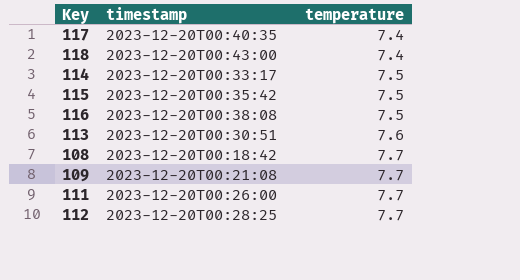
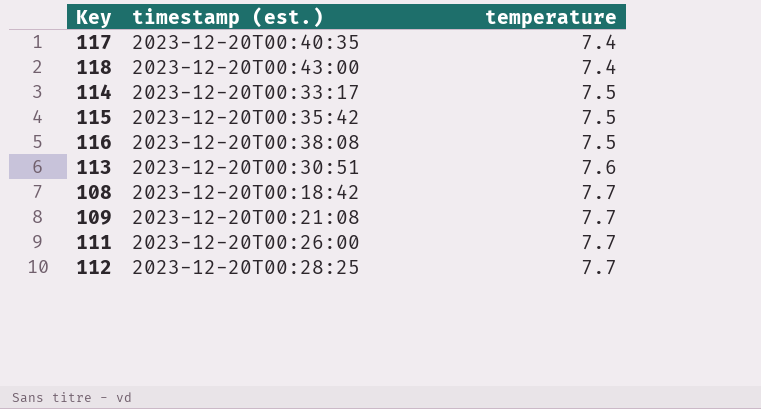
column name: timestamp -> timestamp (est.)

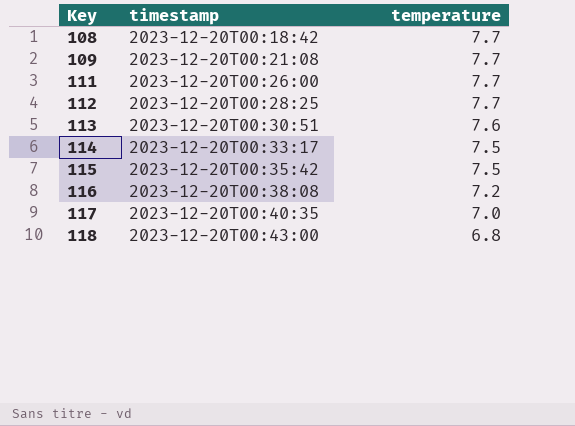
row order: temperature ascending -> Key ascending
column name: timestamp (est.) -> timestamp
116 | temperature: 7.5 -> 7.2
117 | temperature: 7.4 -> 7.0
118 | temperature: 7.4 -> 6.8

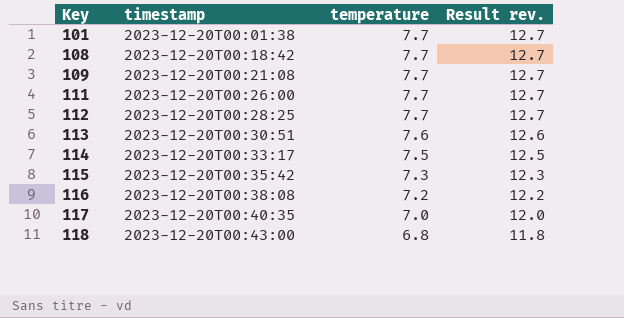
column Result rev. | formula: none -> [temperature] + 5
row 101: none -> 2023-12-20T00:01:38 | 7.7 | 12.7
115 | temperature: 7.5 -> 7.3

